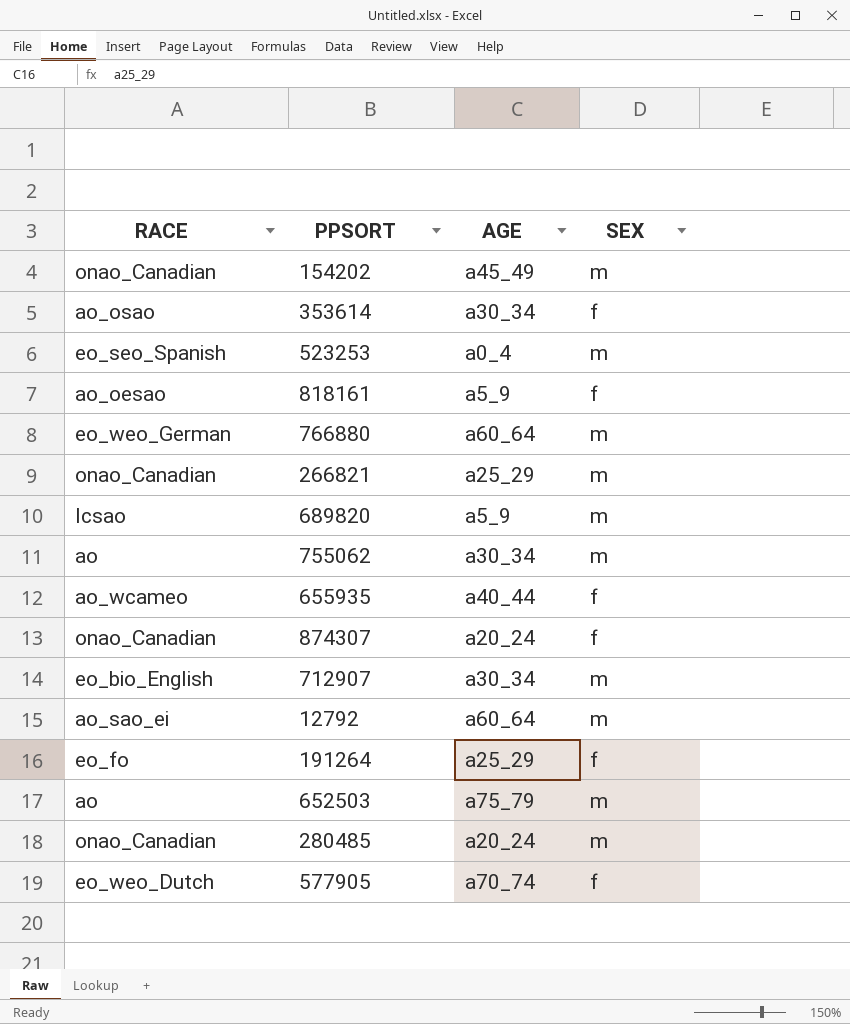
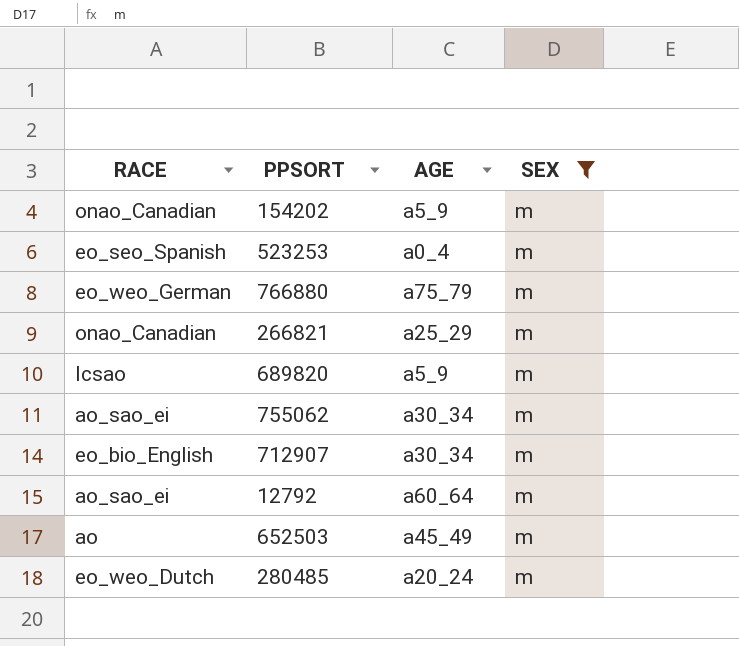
filter: none -> SEX = m
154202 | AGE: a45_49 -> a5_9
766880 | AGE: a60_64 -> a75_79
755062 | RACE: ao -> ao_sao_ei
652503 | AGE: a75_79 -> a45_49
280485 | RACE: onao_Canadian -> eo_weo_Dutch

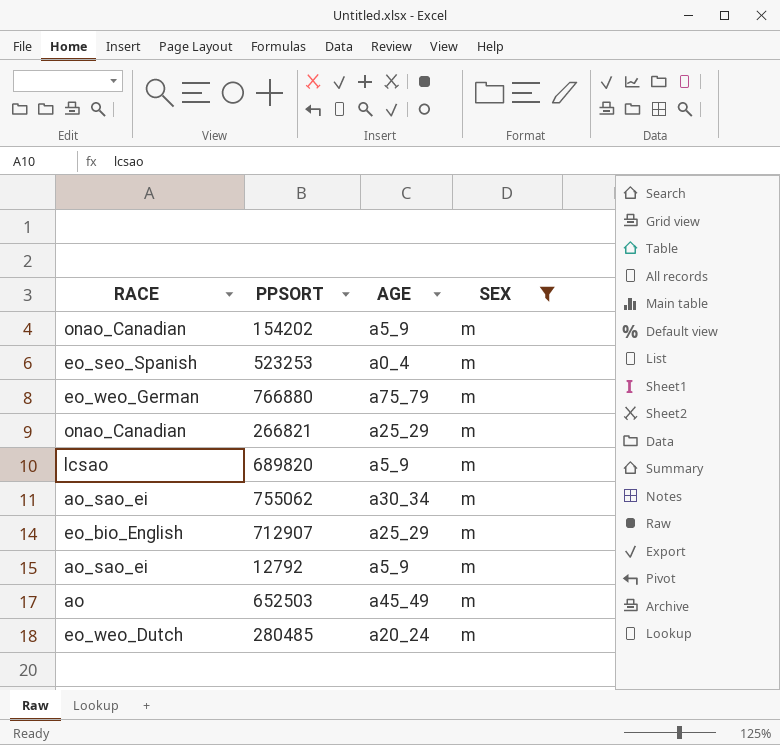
712907 | AGE: a30_34 -> a25_29
12792 | AGE: a60_64 -> a5_9

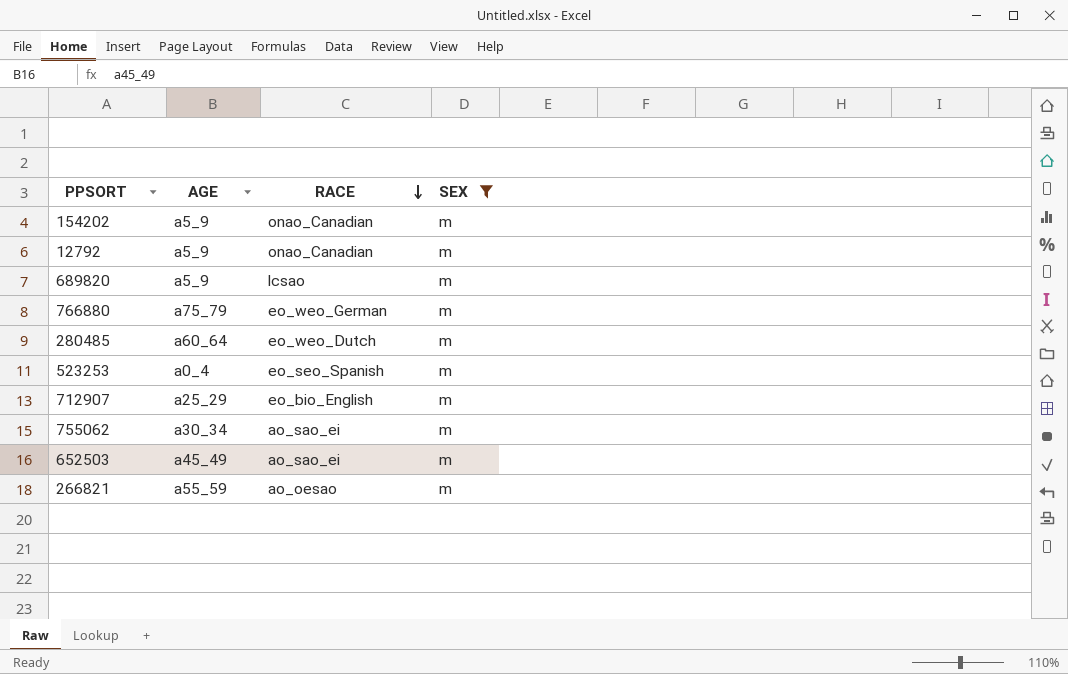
row order: none -> RACE descending
column RACE | position: 1 -> 3
12792 | RACE: ao_sao_ei -> onao_Canadian
280485 | AGE: a20_24 -> a60_64
652503 | RACE: ao -> ao_sao_ei
266821 | AGE: a25_29 -> a55_59
266821 | RACE: onao_Canadian -> ao_oesao

